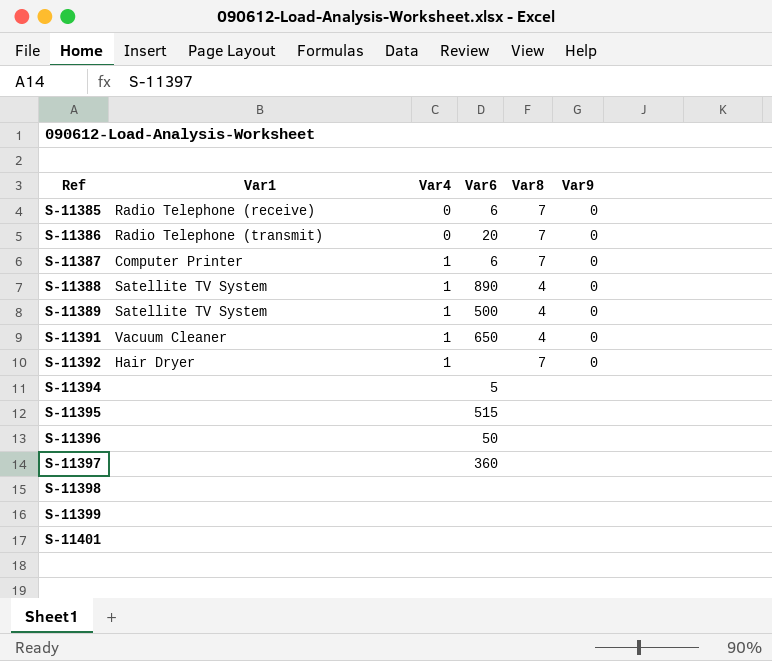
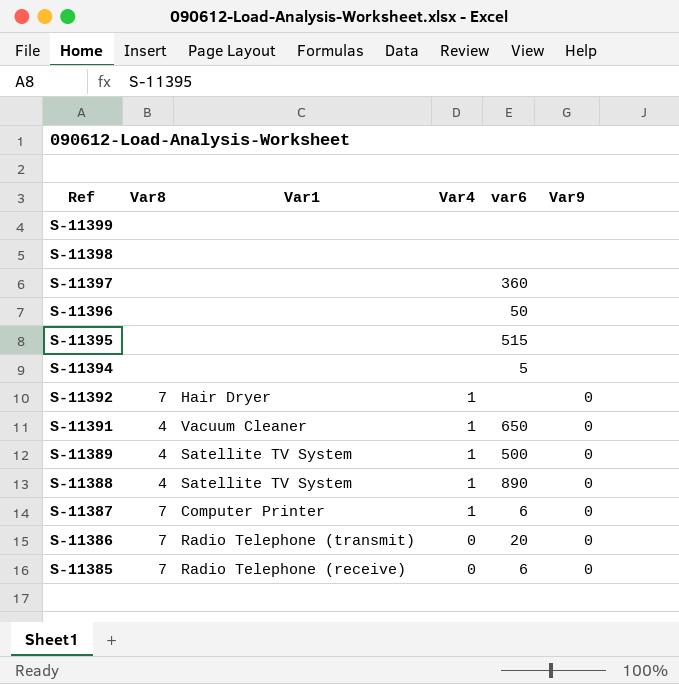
row order: Ref ascending -> Ref descending
column Var8 | position: 5 -> 2
column name: Var6 -> var6
row S-11401: none | none | none | none | none -> none

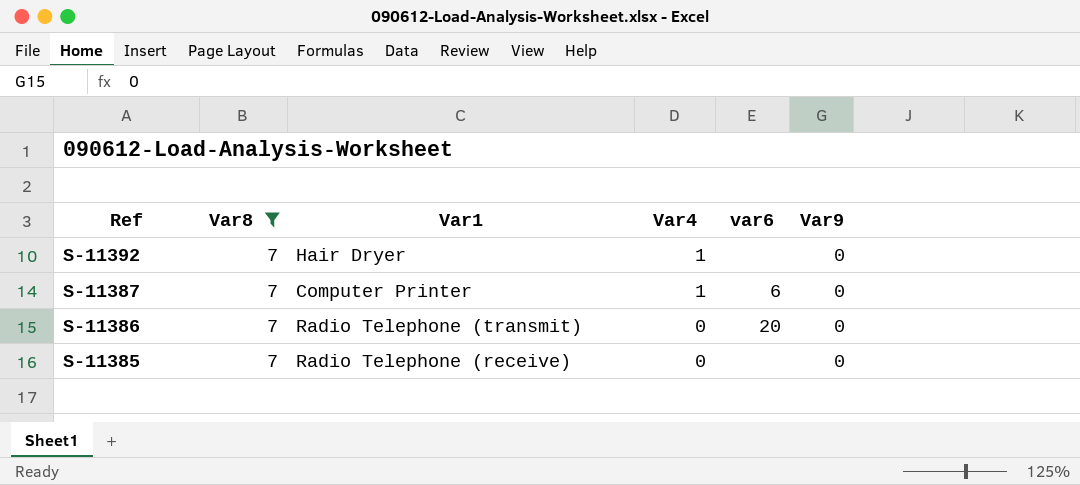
filter: none -> Var8 = 7
S-11385 | var6: 6 -> none

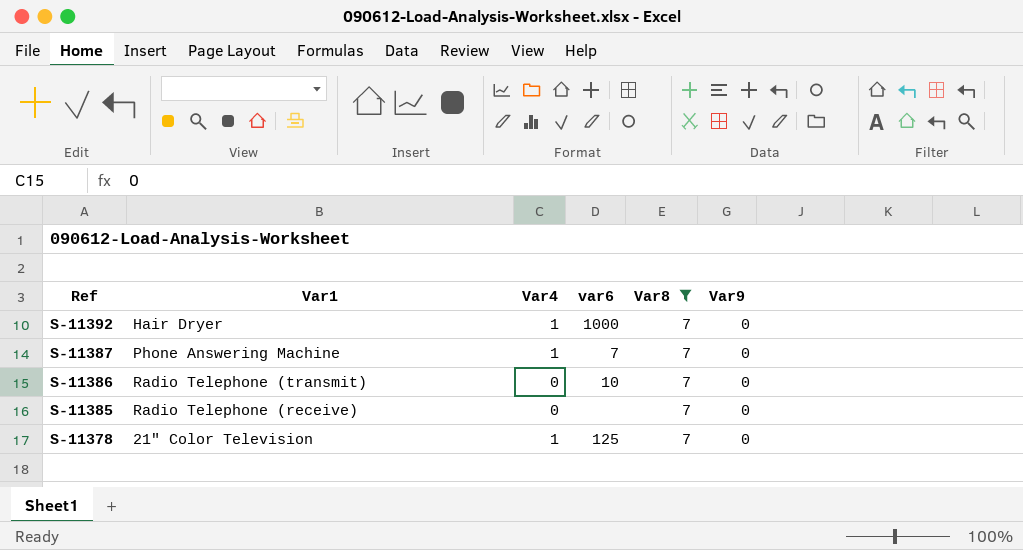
column Var8 | position: 2 -> 5
S-11392 | var6: none -> 1000
S-11387 | Var1: Computer Printer -> Phone Answering Machine
S-11387 | var6: 6 -> 7
S-11386 | var6: 20 -> 10
row S-11378: none -> 21" Color Television | 1 | 125 | 7 | 0

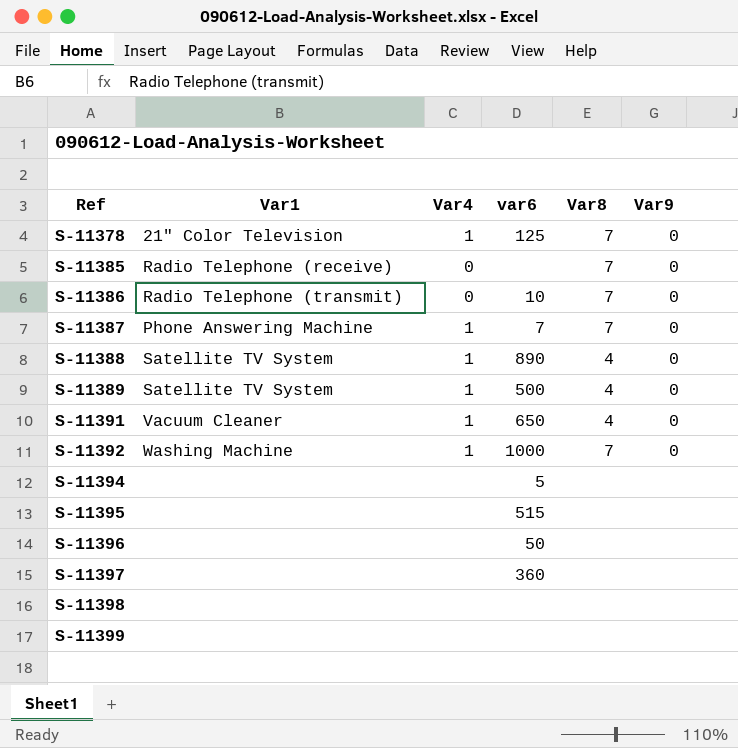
filter: Var8 = 7 -> none
row order: Ref descending -> Ref ascending
S-11392 | Var1: Hair Dryer -> Washing Machine

